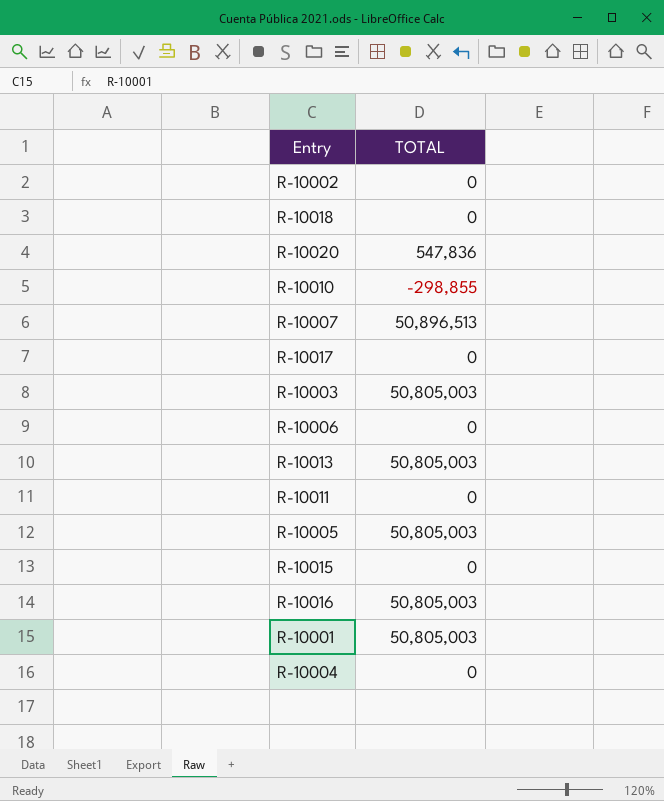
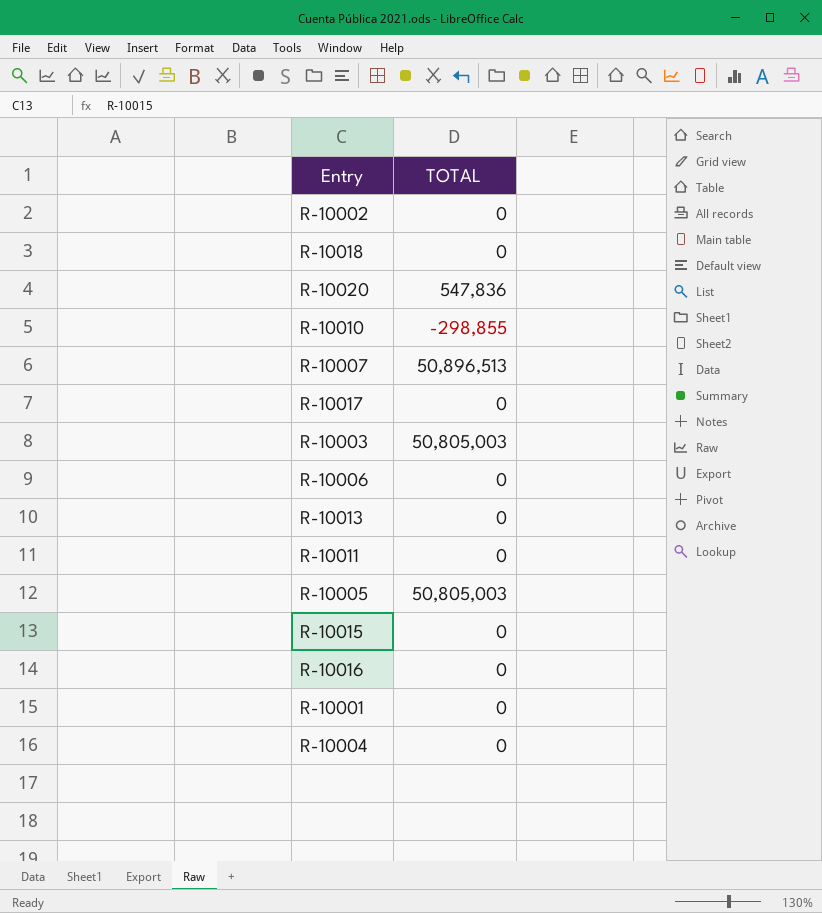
R-10013 | TOTAL: 50,805,003 -> 0
R-10016 | TOTAL: 50,805,003 -> 0
R-10001 | TOTAL: 50,805,003 -> 0

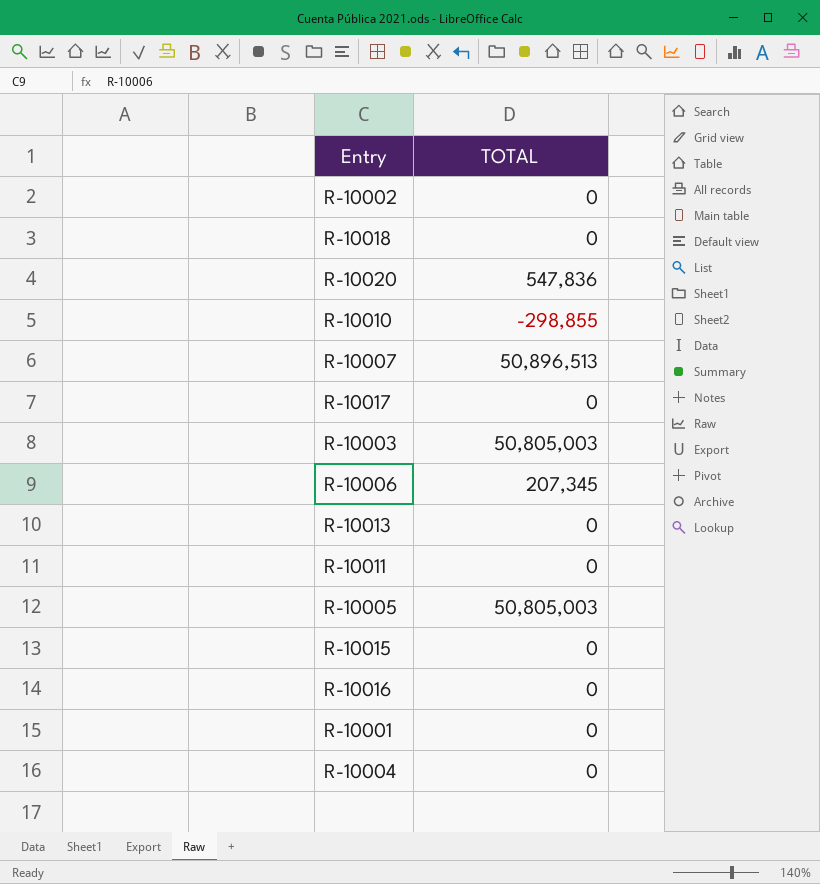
R-10006 | TOTAL: 0 -> 207,345

